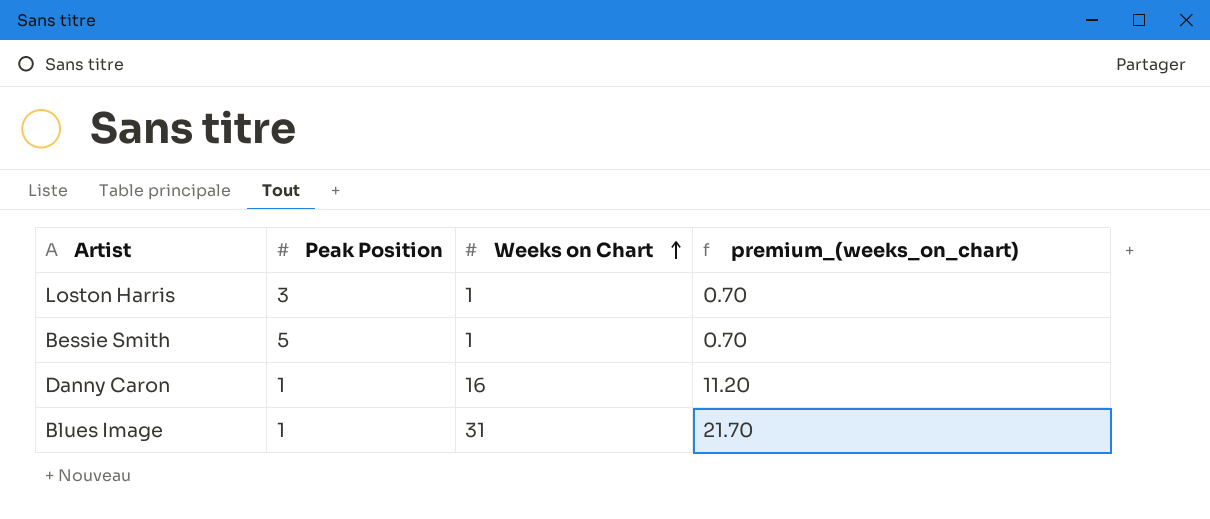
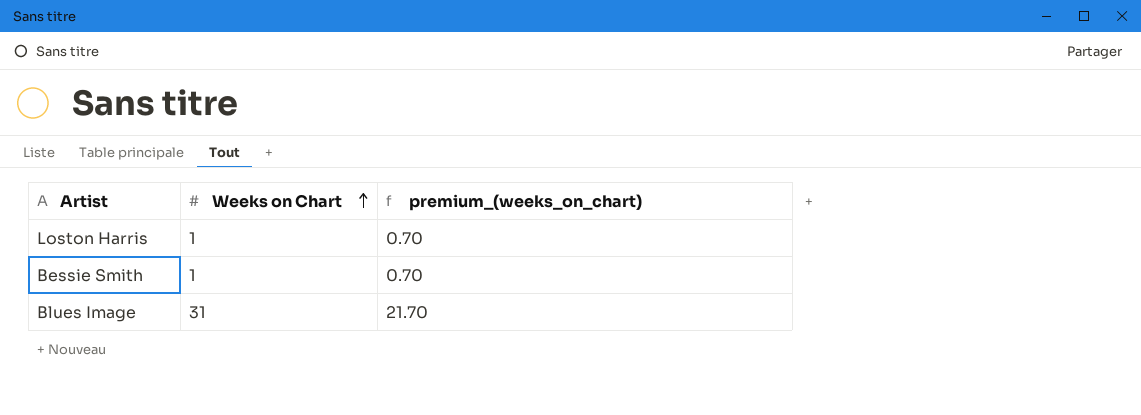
column Peak Position | position: 2 -> none
row Danny Caron: 1 | 16 | 11.20 -> none

